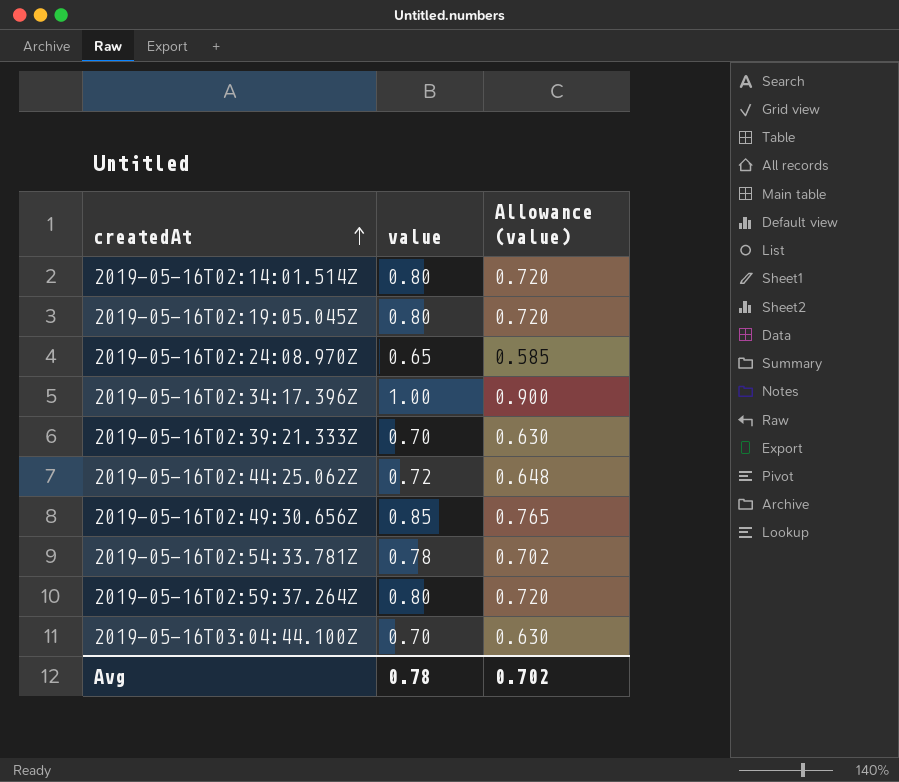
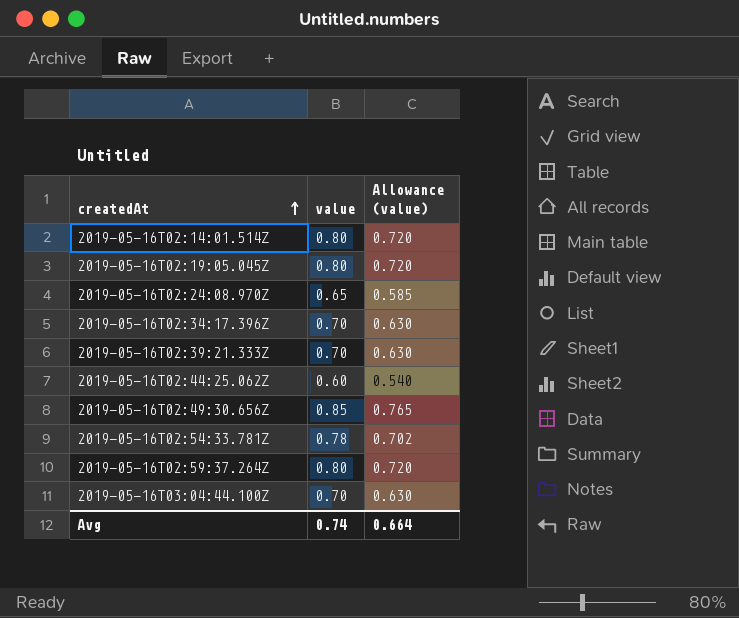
2019-05-16T02:34:17.396Z | value: 1.00 -> 0.70
2019-05-16T02:34:17.396Z | Allowance (value): 0.900 -> 0.630
2019-05-16T02:44:25.062Z | value: 0.72 -> 0.60
2019-05-16T02:44:25.062Z | Allowance (value): 0.648 -> 0.540
Avg | value: 0.78 -> 0.74
Avg | Allowance (value): 0.702 -> 0.664

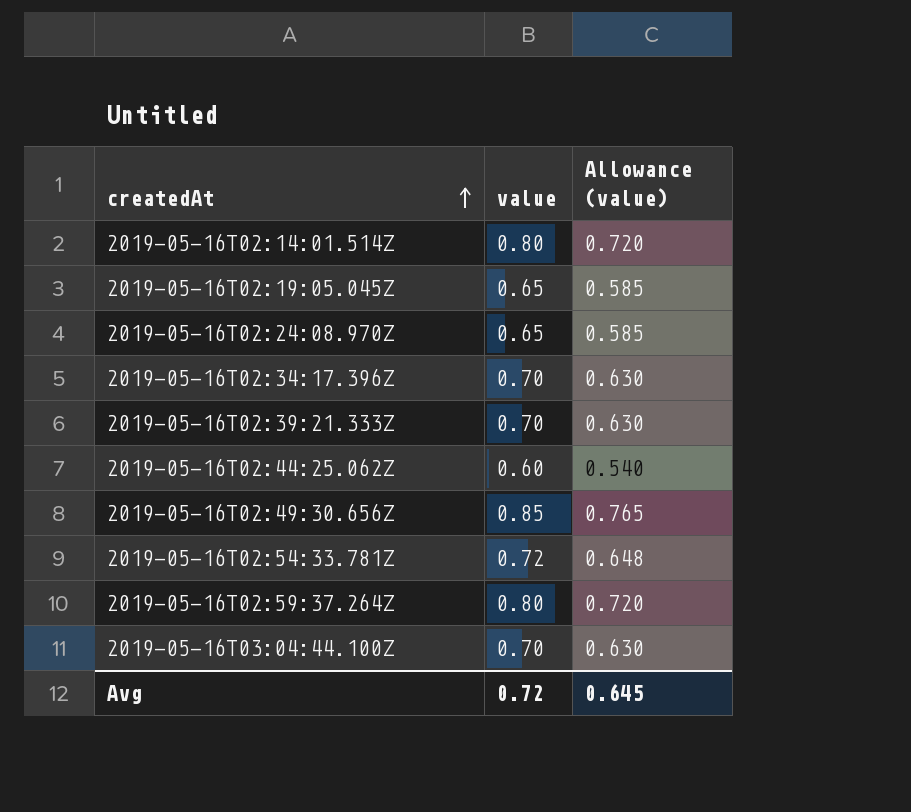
2019-05-16T02:19:05.045Z | value: 0.80 -> 0.65
2019-05-16T02:19:05.045Z | Allowance (value): 0.720 -> 0.585
2019-05-16T02:54:33.781Z | value: 0.78 -> 0.72
2019-05-16T02:54:33.781Z | Allowance (value): 0.702 -> 0.648
Avg | value: 0.74 -> 0.72
Avg | Allowance (value): 0.664 -> 0.645

